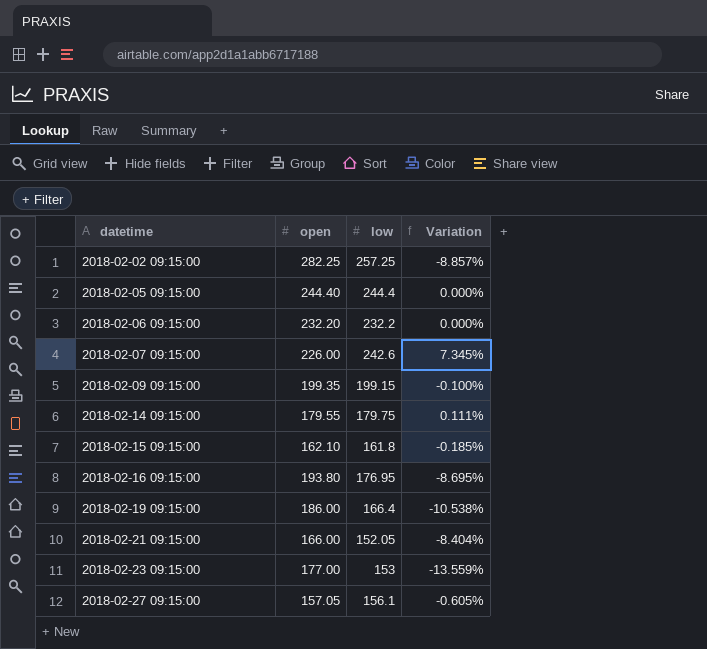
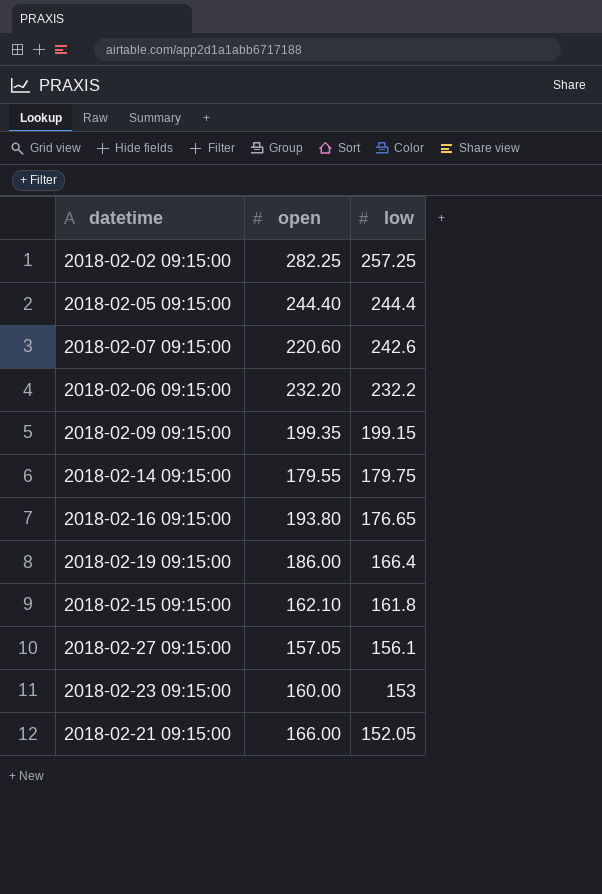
row order: datetime ascending -> low descending
column Variation | formula: ([low] - [open]) / [open] -> none
2018-02-07 09:15:00 | open: 226.00 -> 220.60
2018-02-16 09:15:00 | low: 176.95 -> 176.65
2018-02-23 09:15:00 | open: 177.00 -> 160.00

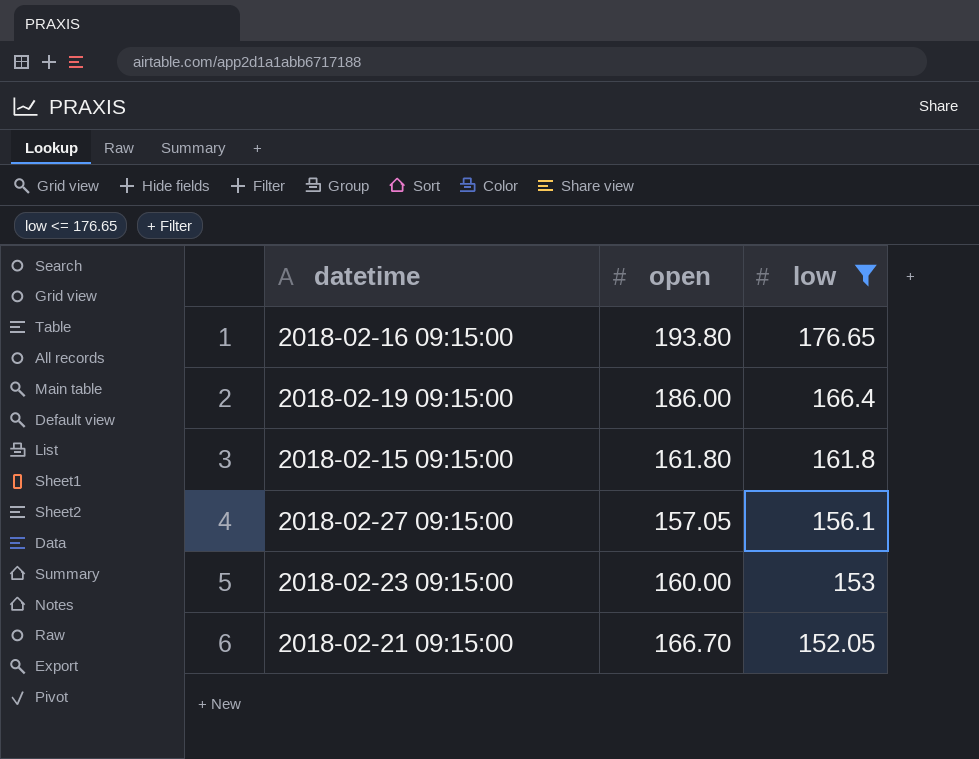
filter: none -> low <= 176.65
2018-02-15 09:15:00 | open: 162.10 -> 161.80
2018-02-21 09:15:00 | open: 166.00 -> 166.70

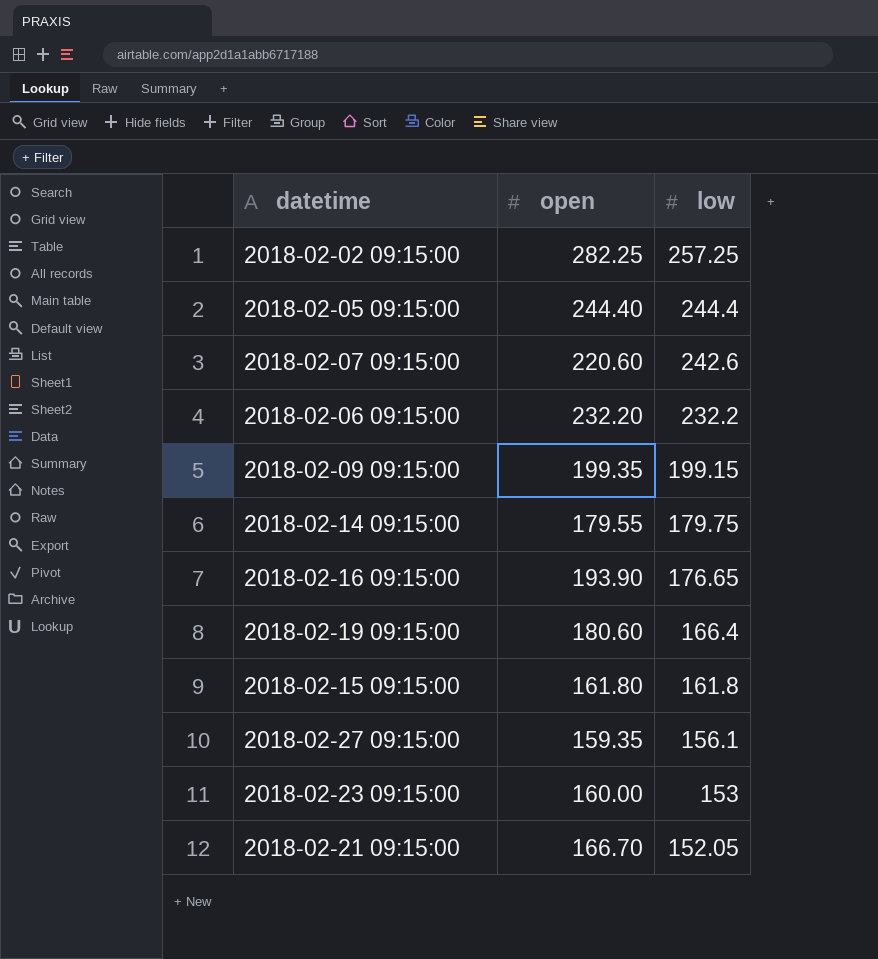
filter: low <= 176.65 -> none
2018-02-16 09:15:00 | open: 193.80 -> 193.90
2018-02-19 09:15:00 | open: 186.00 -> 180.60
2018-02-27 09:15:00 | open: 157.05 -> 159.35

